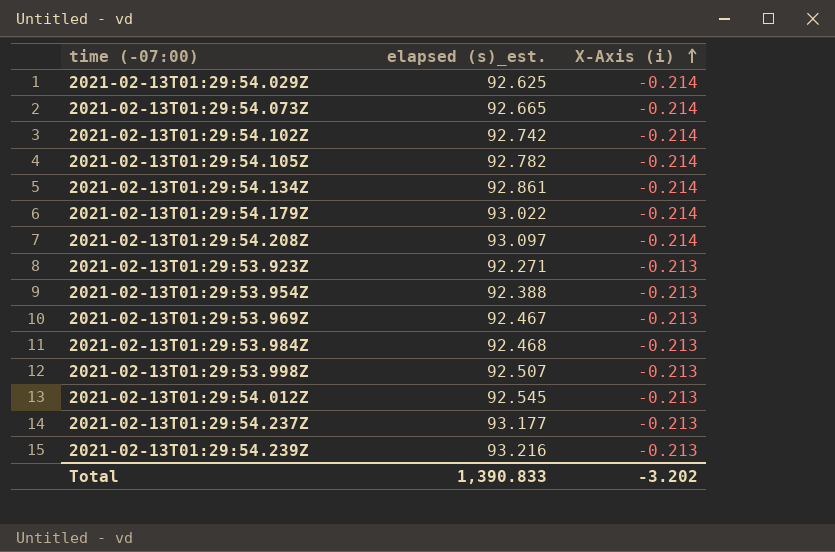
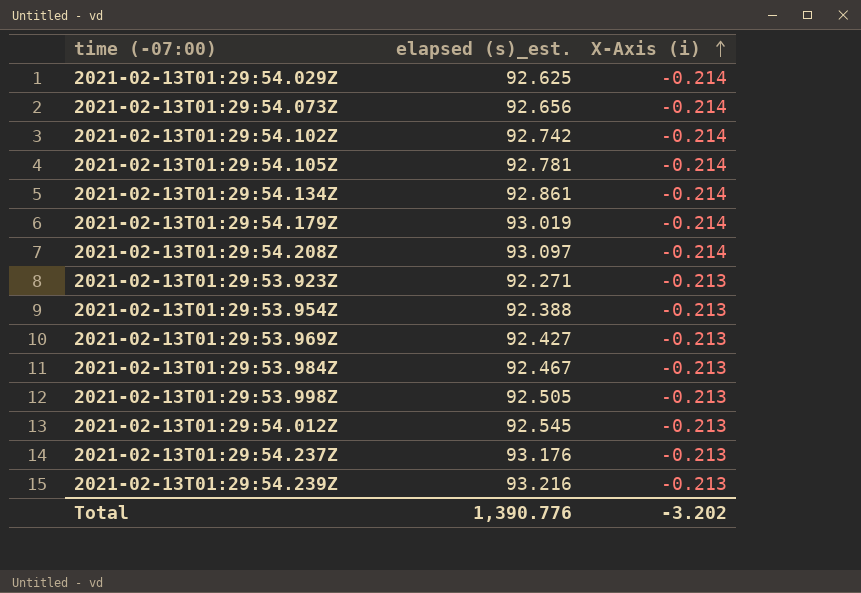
2021-02-13T01:29:54.073Z | elapsed (s)_est.: 92.665 -> 92.656
2021-02-13T01:29:54.105Z | elapsed (s)_est.: 92.782 -> 92.781
2021-02-13T01:29:54.179Z | elapsed (s)_est.: 93.022 -> 93.019
2021-02-13T01:29:53.969Z | elapsed (s)_est.: 92.467 -> 92.427
2021-02-13T01:29:53.984Z | elapsed (s)_est.: 92.468 -> 92.467
2021-02-13T01:29:53.998Z | elapsed (s)_est.: 92.507 -> 92.505
2021-02-13T01:29:54.237Z | elapsed (s)_est.: 93.177 -> 93.176
Total | elapsed (s)_est.: 1,390.833 -> 1,390.776

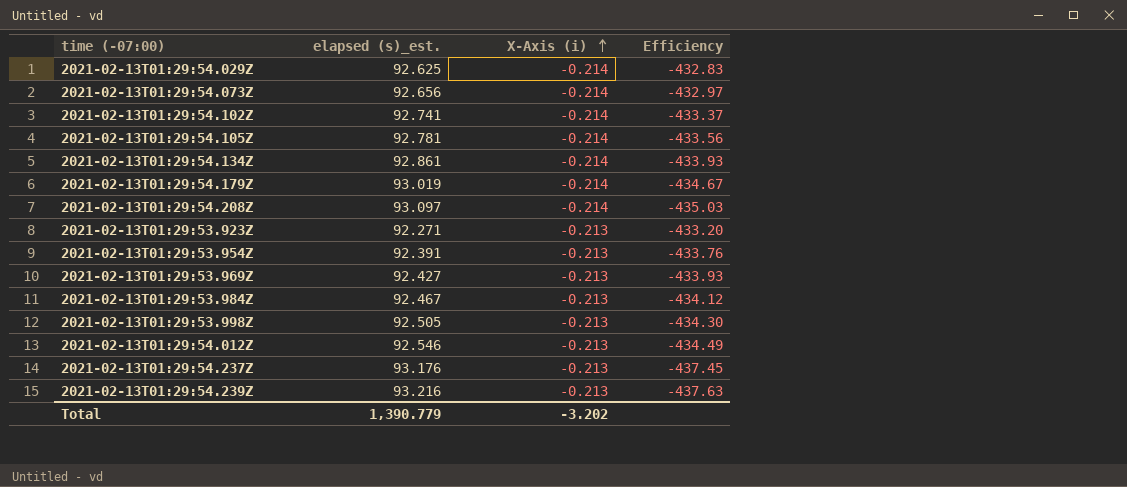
column Efficiency | formula: none -> [elapsed (s)_est.] / [X-Axis (i)]
2021-02-13T01:29:54.102Z | elapsed (s)_est.: 92.742 -> 92.741
2021-02-13T01:29:53.954Z | elapsed (s)_est.: 92.388 -> 92.391
2021-02-13T01:29:54.012Z | elapsed (s)_est.: 92.545 -> 92.546
Total | elapsed (s)_est.: 1,390.776 -> 1,390.779

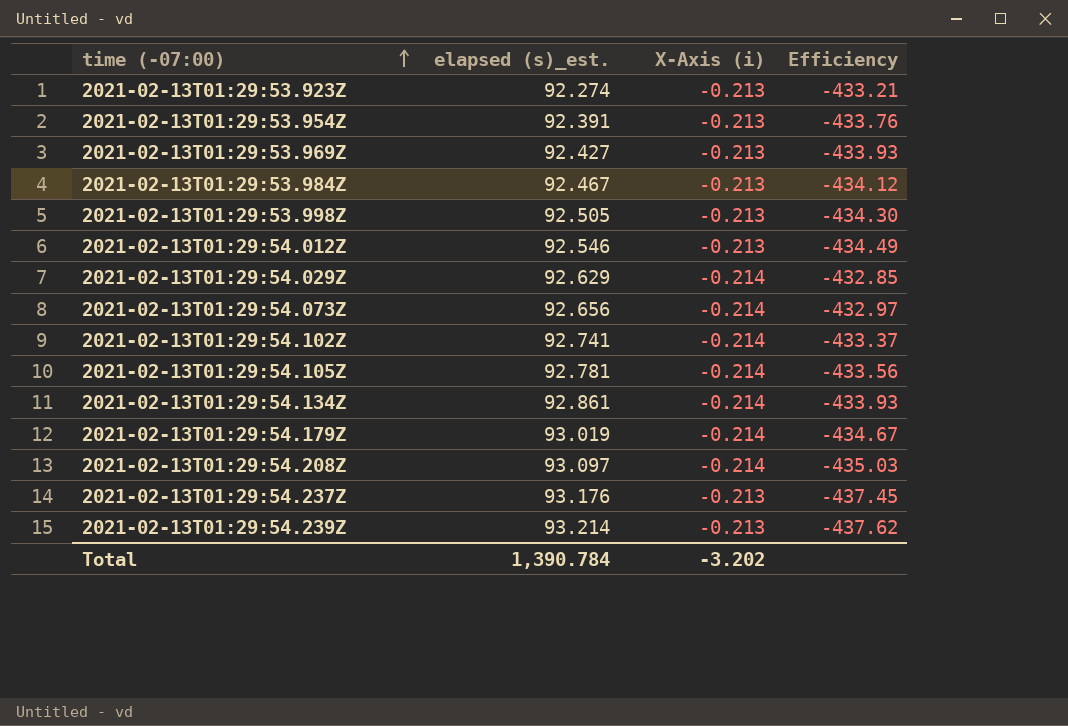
row order: X-Axis (i) ascending -> time (-07:00) ascending
2021-02-13T01:29:53.923Z | elapsed (s)_est.: 92.271 -> 92.274
2021-02-13T01:29:53.923Z | Efficiency: -433.20 -> -433.21
2021-02-13T01:29:54.029Z | elapsed (s)_est.: 92.625 -> 92.629
2021-02-13T01:29:54.029Z | Efficiency: -432.83 -> -432.85
2021-02-13T01:29:54.239Z | elapsed (s)_est.: 93.216 -> 93.214
2021-02-13T01:29:54.239Z | Efficiency: -437.63 -> -437.62
Total | elapsed (s)_est.: 1,390.779 -> 1,390.784

